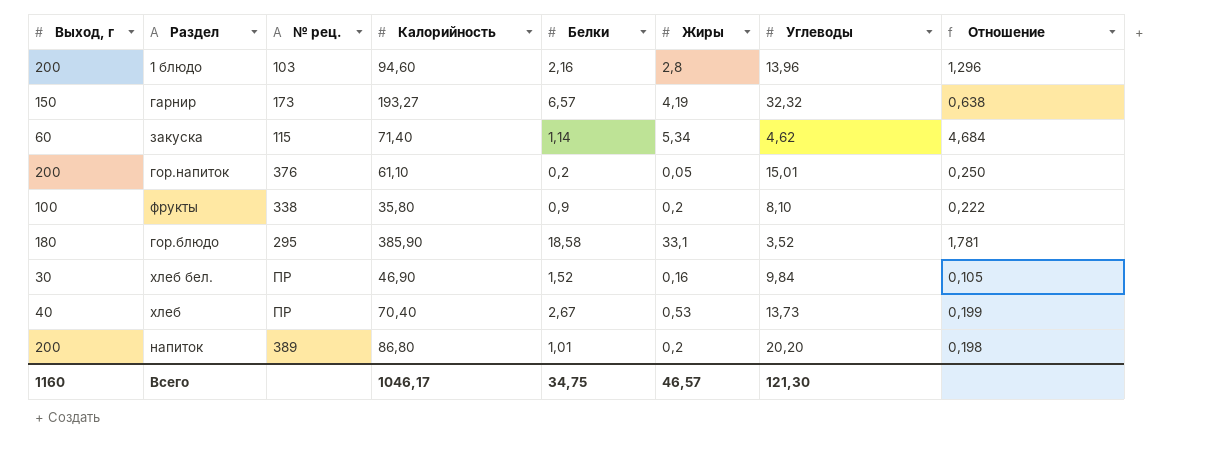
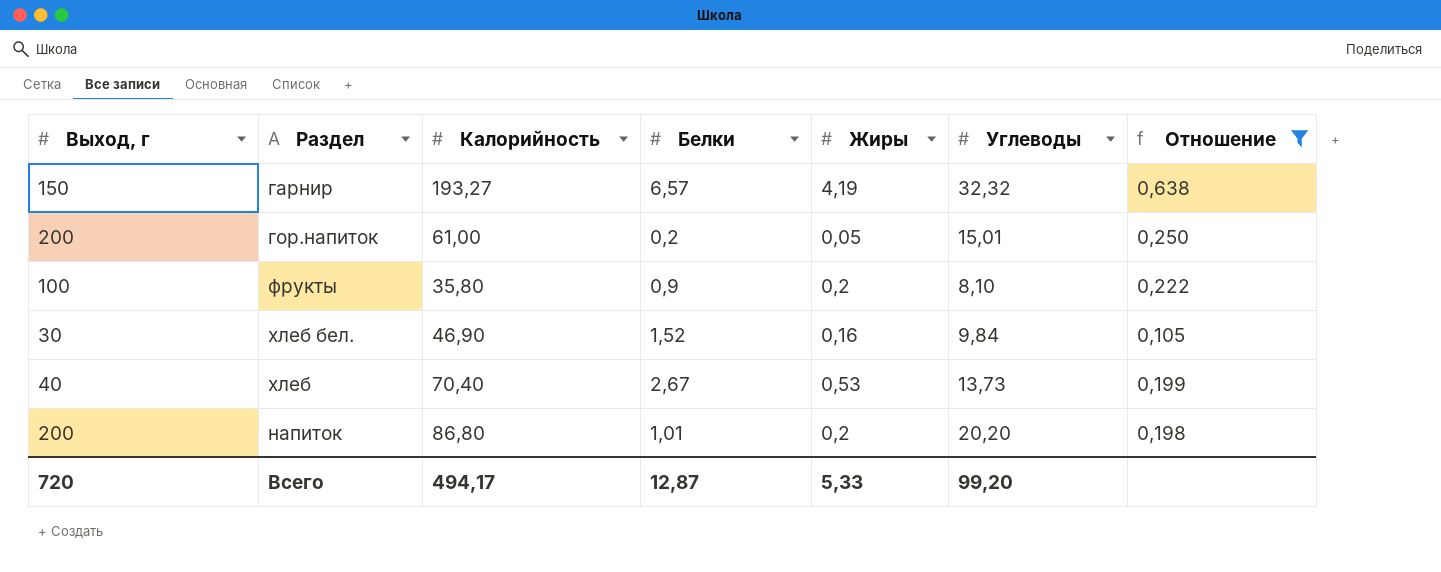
filter: none -> Отношение <= 0,638
column № рец. | position: 3 -> none
гор.напиток | Калорийность: 61,10 -> 61,00
Всего | Выход, г: 1160 -> 720
Всего | Калорийность: 1046,17 -> 494,17
Всего | Белки: 34,75 -> 12,87
Всего | Жиры: 46,57 -> 5,33
Всего | Углеводы: 121,30 -> 99,20

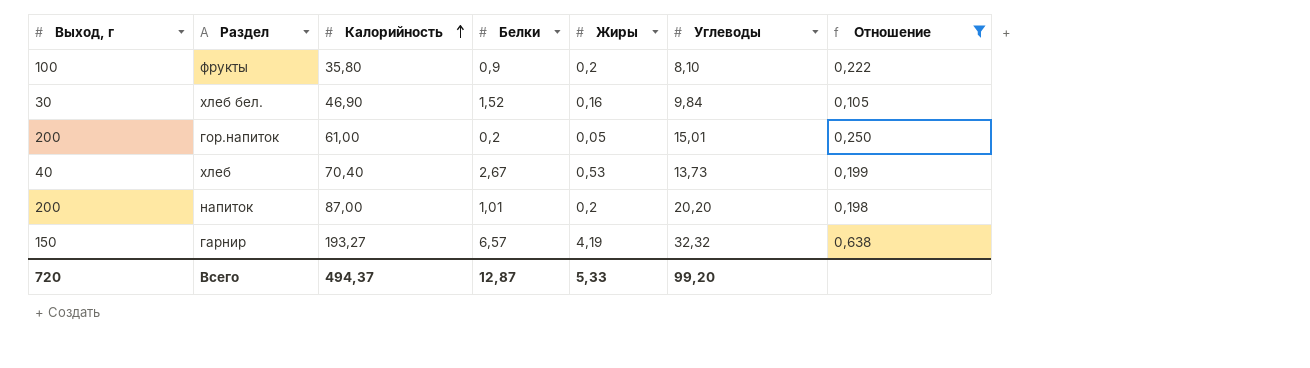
row order: none -> Калорийность ascending
напиток | Калорийность: 86,80 -> 87,00
Всего | Калорийность: 494,17 -> 494,37

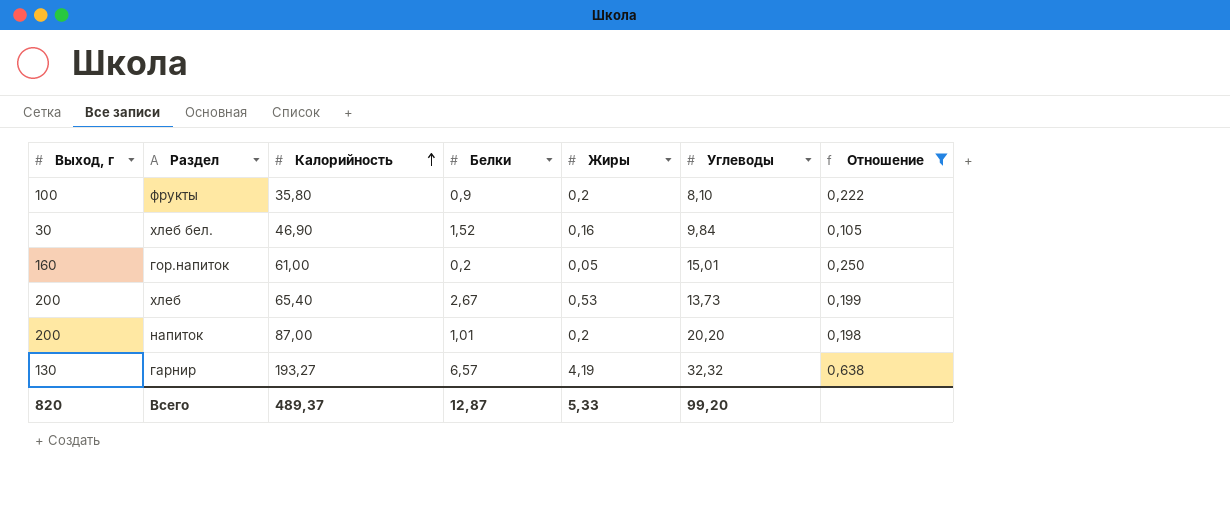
гор.напиток | Выход, г: 200 -> 160
хлеб | Выход, г: 40 -> 200
хлеб | Калорийность: 70,40 -> 65,40
гарнир | Выход, г: 150 -> 130
Всего | Выход, г: 720 -> 820
Всего | Калорийность: 494,37 -> 489,37

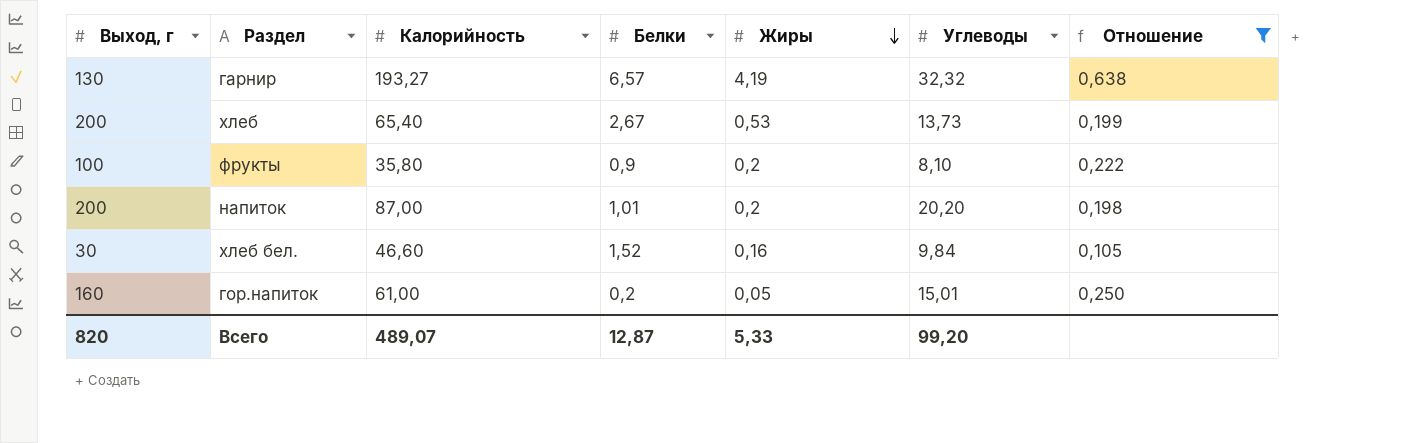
row order: Калорийность ascending -> Жиры descending
хлеб бел. | Калорийность: 46,90 -> 46,60
Всего | Калорийность: 489,37 -> 489,07

